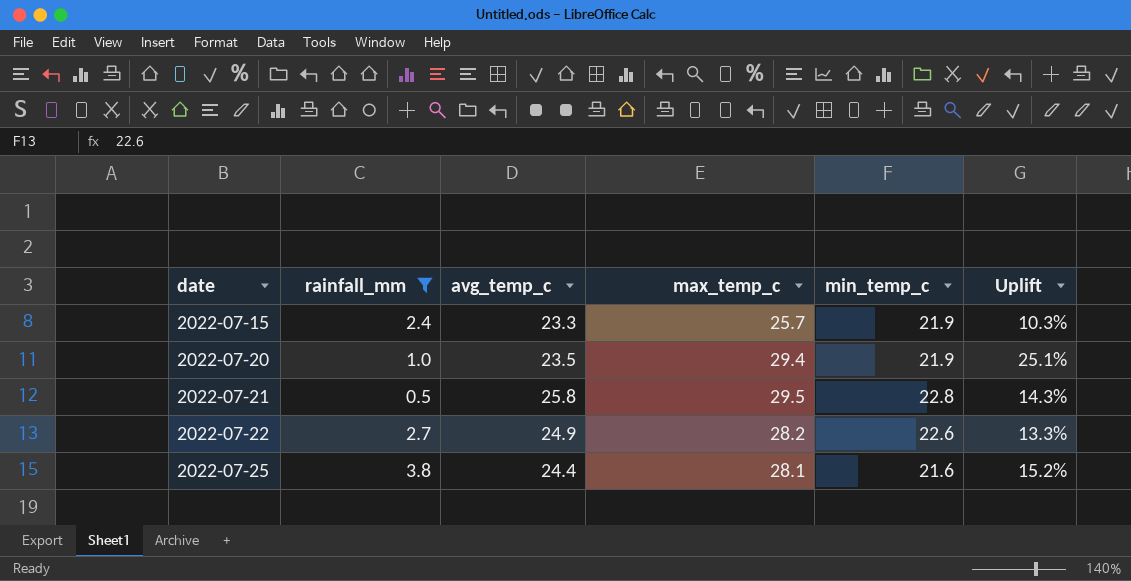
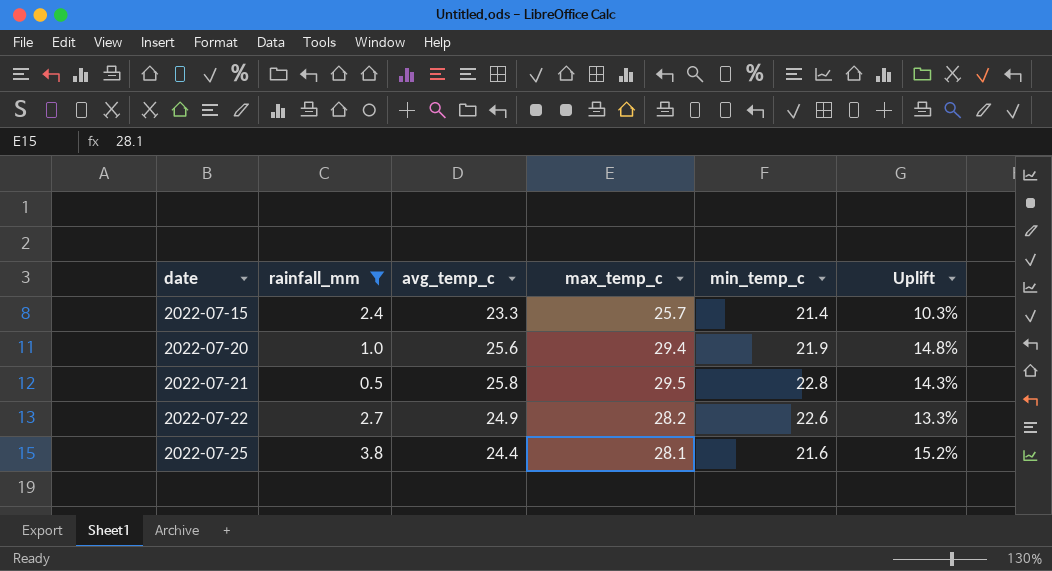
2022-07-15 | min_temp_c: 21.9 -> 21.4
2022-07-20 | avg_temp_c: 23.5 -> 25.6
2022-07-20 | Uplift: 25.1% -> 14.8%

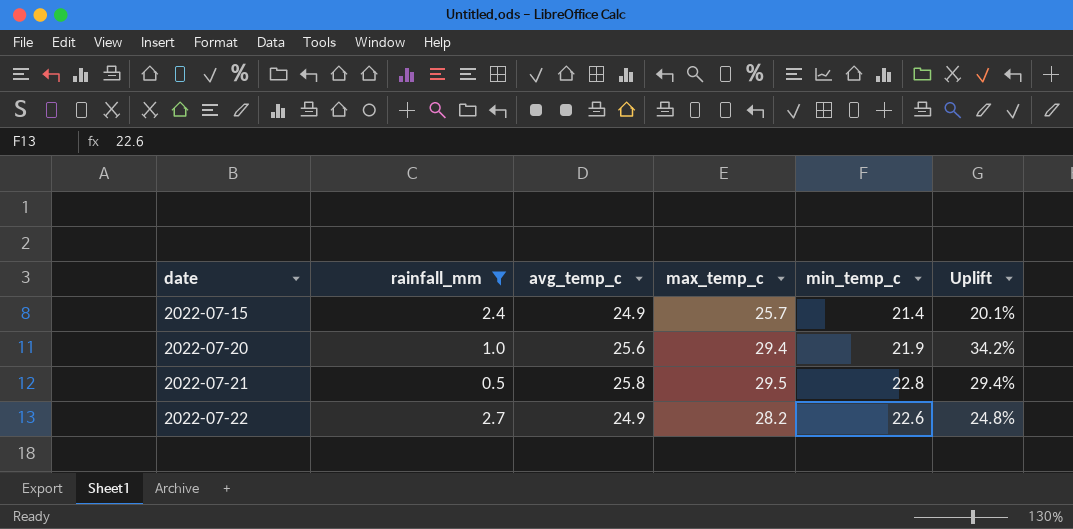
column Uplift | formula: ([max_temp_c] - [avg_temp_c]) / [avg_temp_c] -> ([max_temp_c] - [min_temp_c]) / [min_temp_c]
row 2022-07-25: 3.8 | 24.4 | 28.1 | 21.6 | 15.2% -> none
2022-07-15 | avg_temp_c: 23.3 -> 24.9

